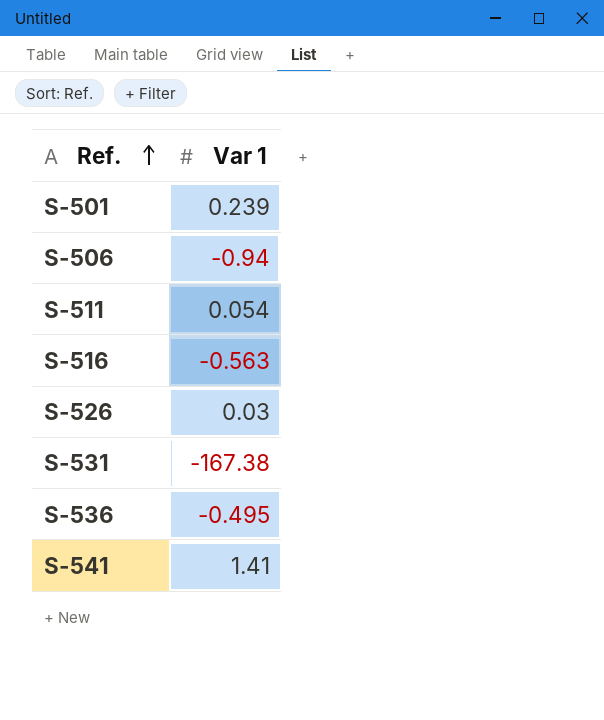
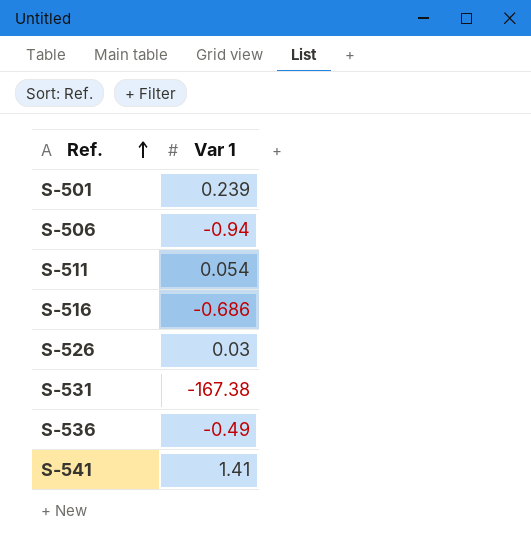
S-516 | Var 1: -0.563 -> -0.686
S-536 | Var 1: -0.495 -> -0.49

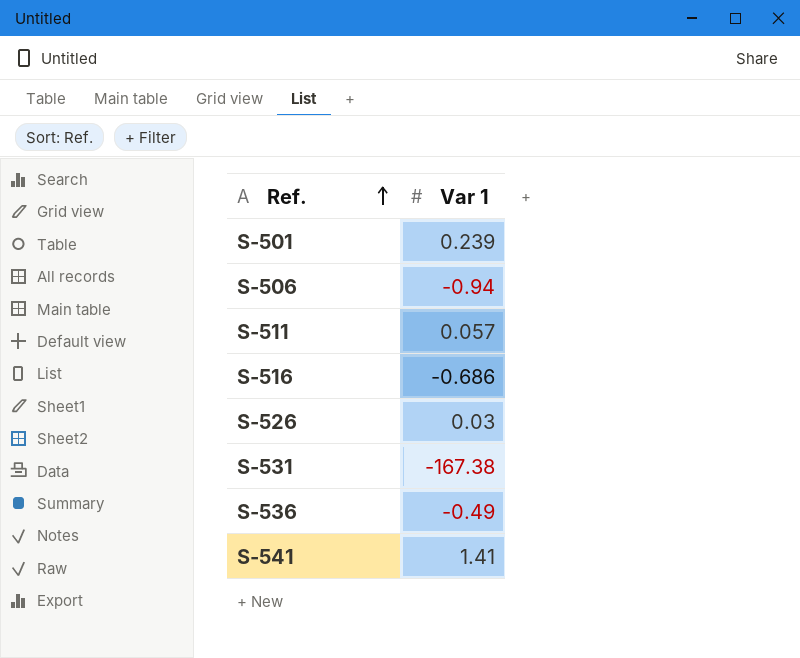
S-511 | Var 1: 0.054 -> 0.057

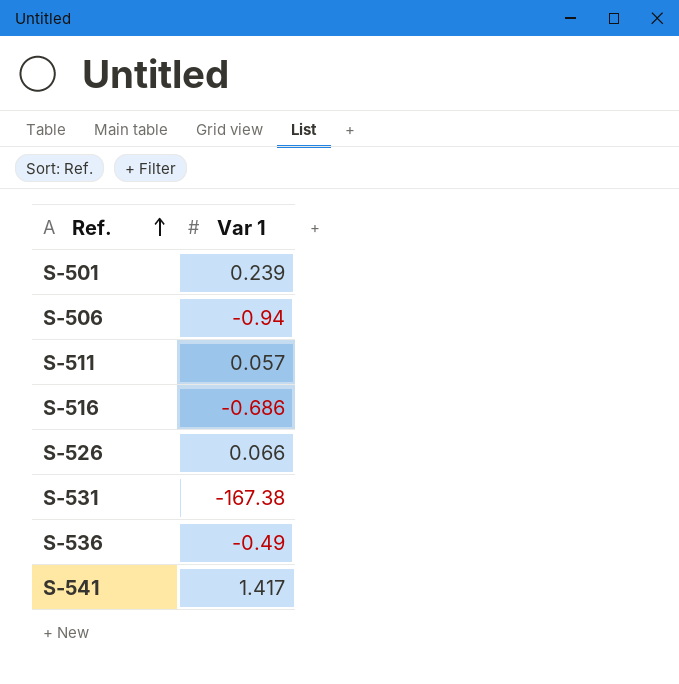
S-526 | Var 1: 0.03 -> 0.066
S-541 | Var 1: 1.41 -> 1.417

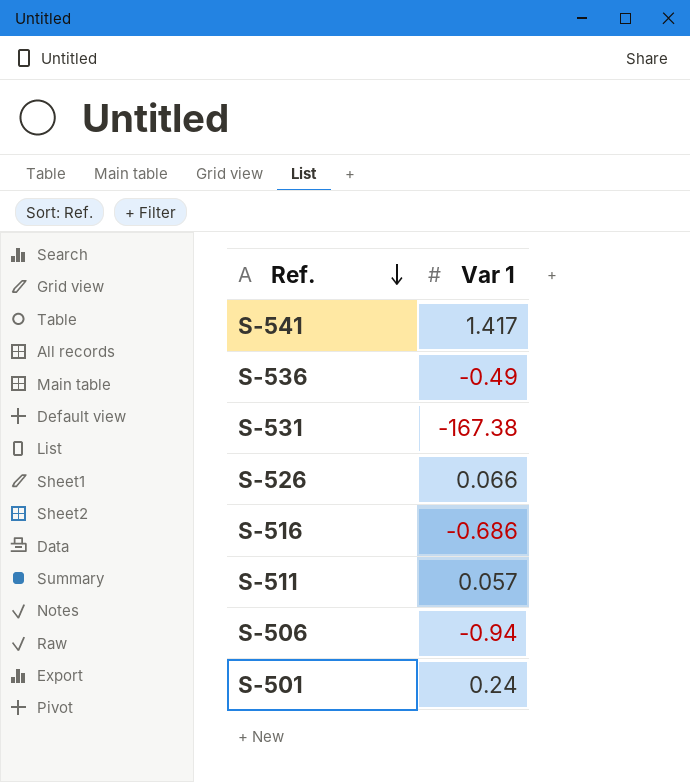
row order: Ref. ascending -> Ref. descending
S-501 | Var 1: 0.239 -> 0.24

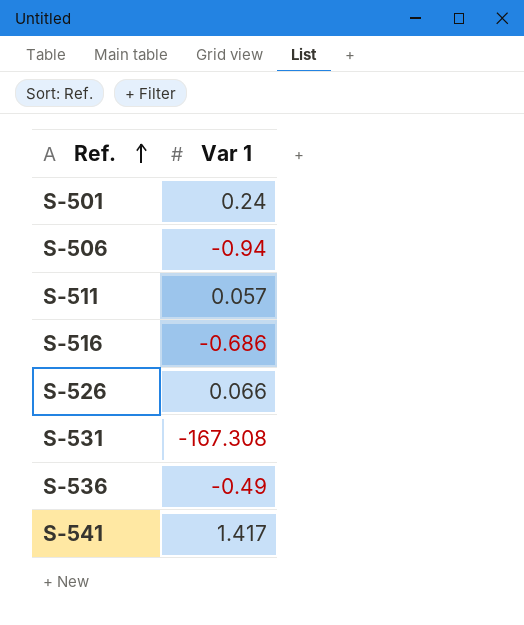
row order: Ref. descending -> Ref. ascending
S-531 | Var 1: -167.38 -> -167.308

